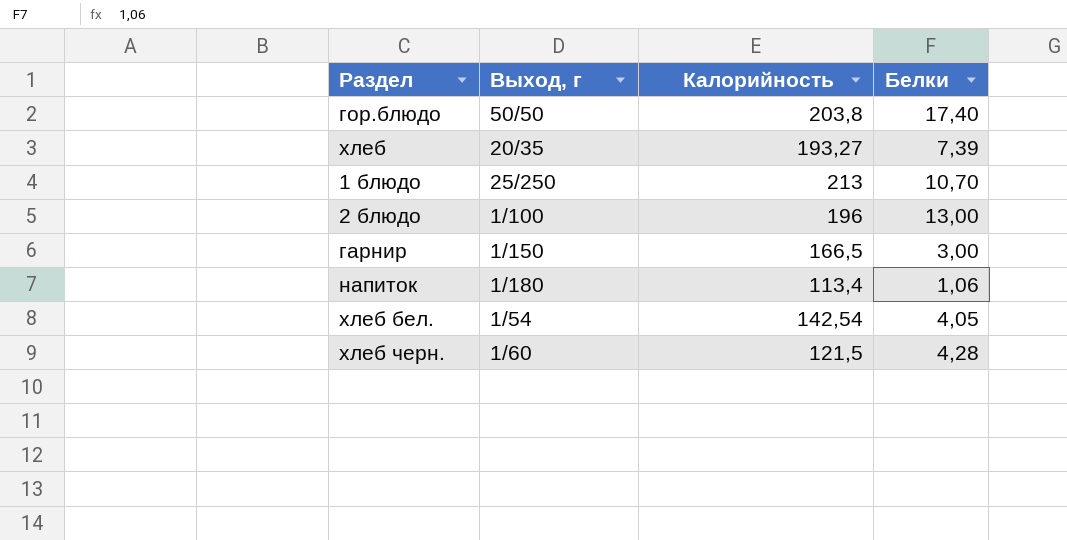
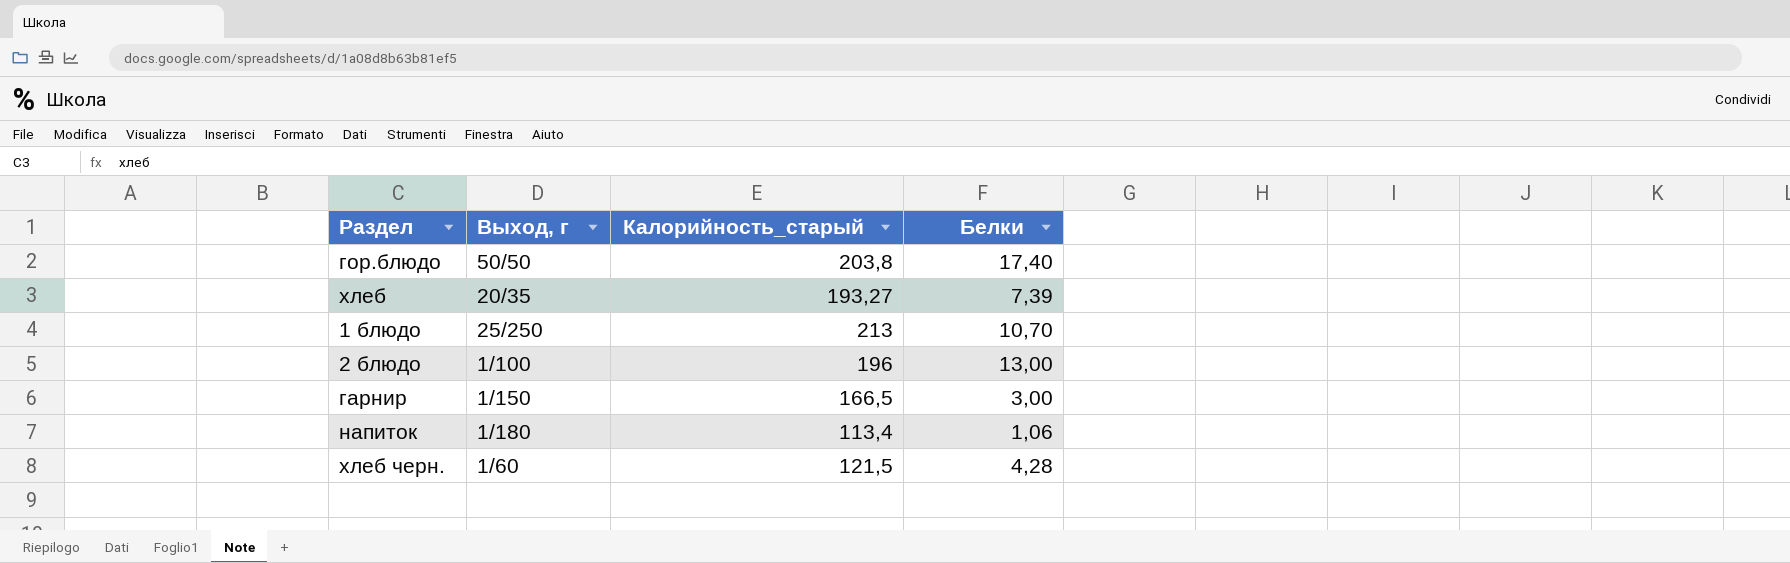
column name: Калорийность -> Калорийность_старый
row хлеб бел.: 1/54 | 142,54 | 4,05 -> none

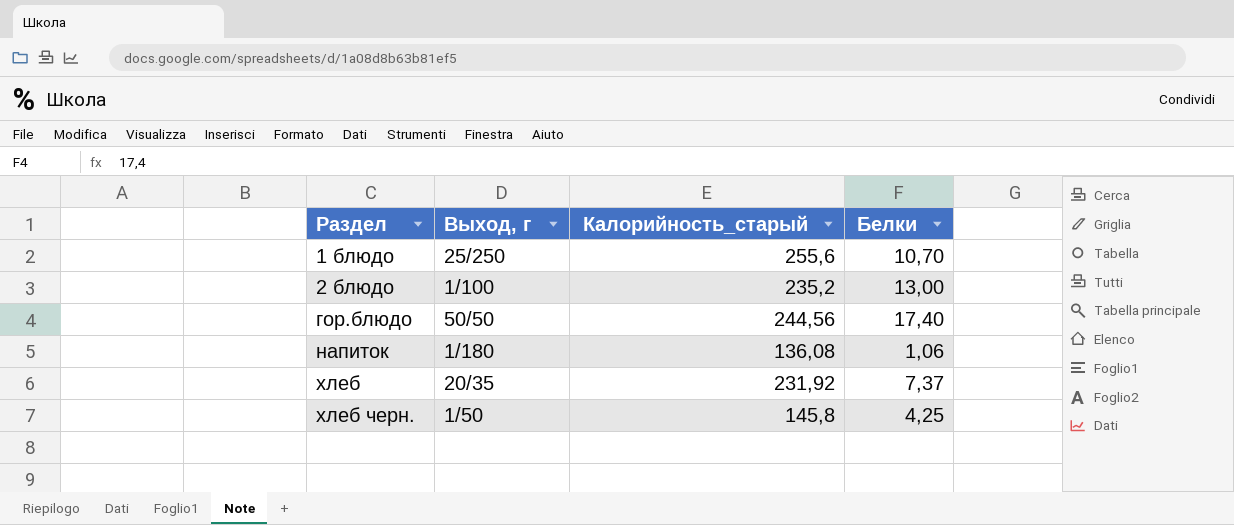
row order: none -> Раздел ascending
row гарнир: 1/150 | 166,5 | 3,00 -> none
1 блюдо | Калорийность_старый: 213 -> 255,6
2 блюдо | Калорийность_старый: 196 -> 235,2
гор.блюдо | Калорийность_старый: 203,8 -> 244,56
напиток | Калорийность_старый: 113,4 -> 136,08
хлеб | Калорийность_старый: 193,27 -> 231,92
хлеб | Белки: 7,39 -> 7,37
хлеб черн. | Выход, г: 1/60 -> 1/50
хлеб черн. | Калорийность_старый: 121,5 -> 145,8
хлеб черн. | Белки: 4,28 -> 4,25

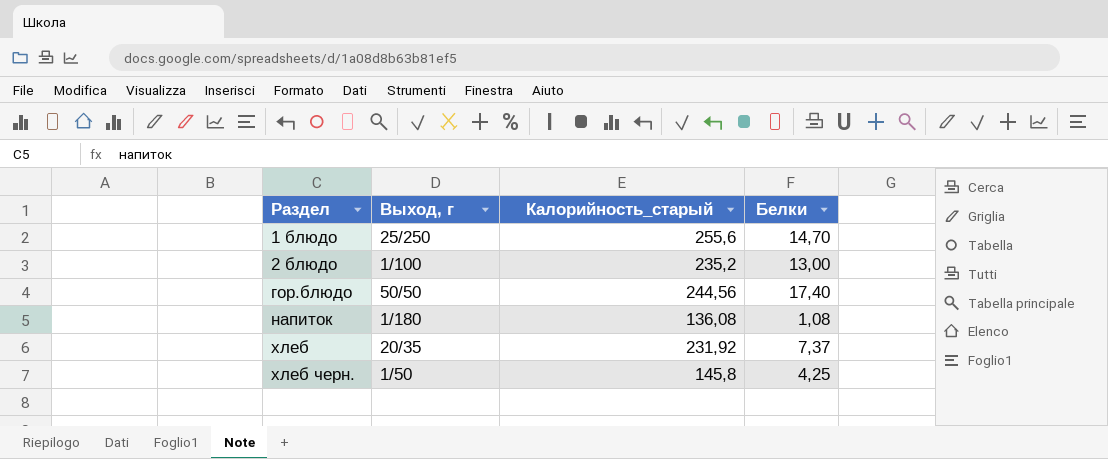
1 блюдо | Белки: 10,70 -> 14,70
напиток | Белки: 1,06 -> 1,08

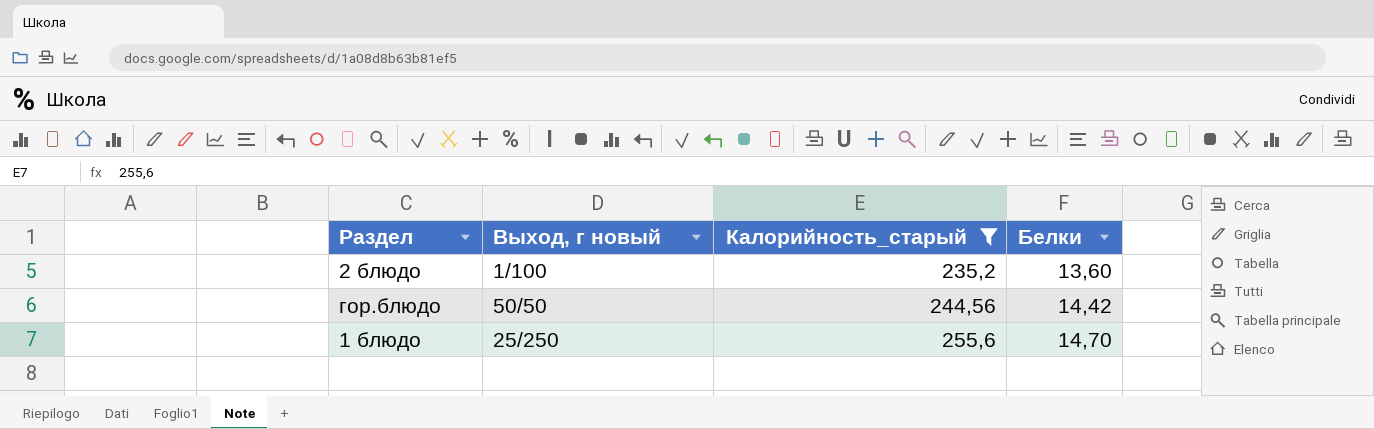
filter: none -> Калорийность_старый >= 235,2
row order: Раздел ascending -> Калорийность_старый ascending
column name: Выход, г -> Выход, г новый
2 блюдо | Белки: 13,00 -> 13,60
гор.блюдо | Белки: 17,40 -> 14,42

